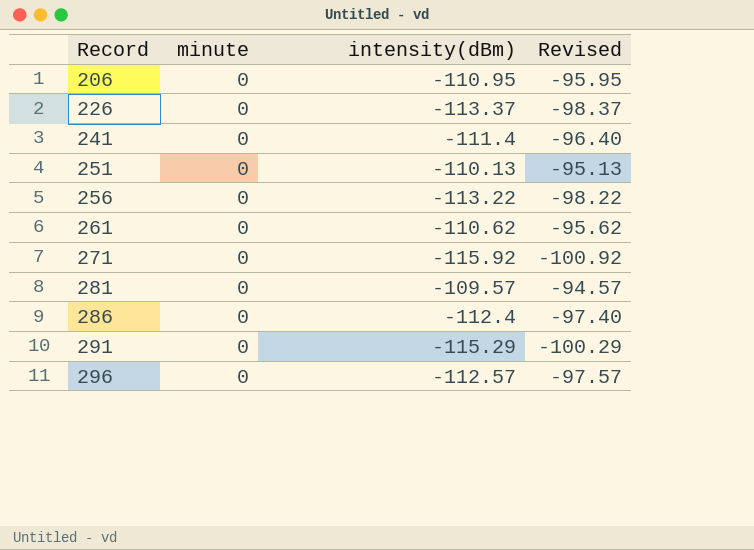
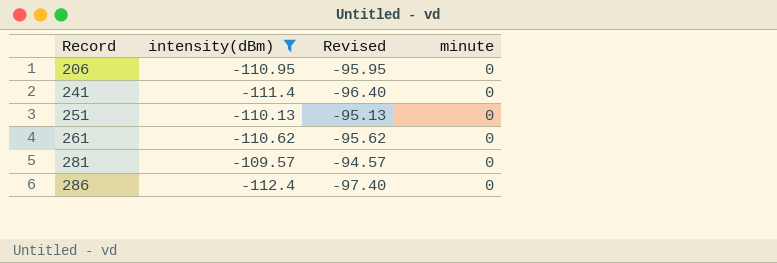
filter: none -> intensity(dBm) >= -112.4
column minute | position: 2 -> 4

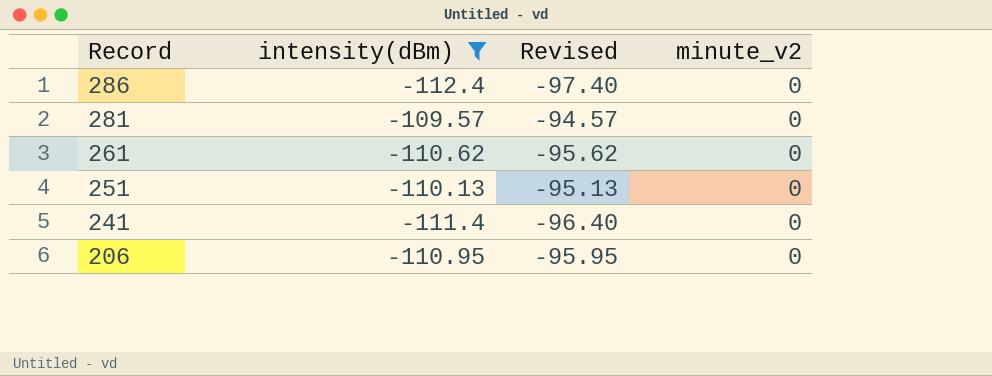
row order: Record ascending -> Record descending
column name: minute -> minute_v2

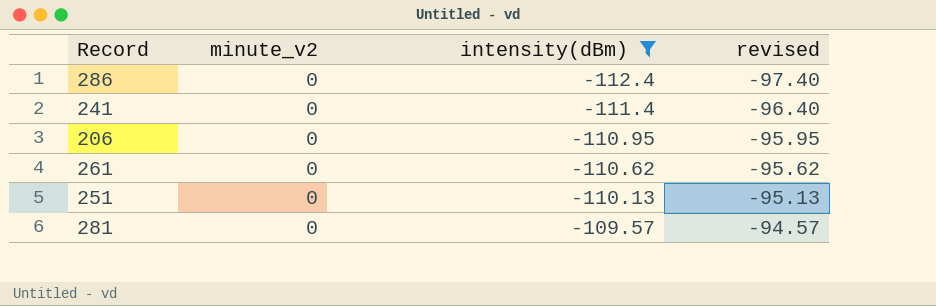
row order: Record descending -> intensity(dBm) ascending
column minute_v2 | position: 4 -> 2
column name: Revised -> revised

